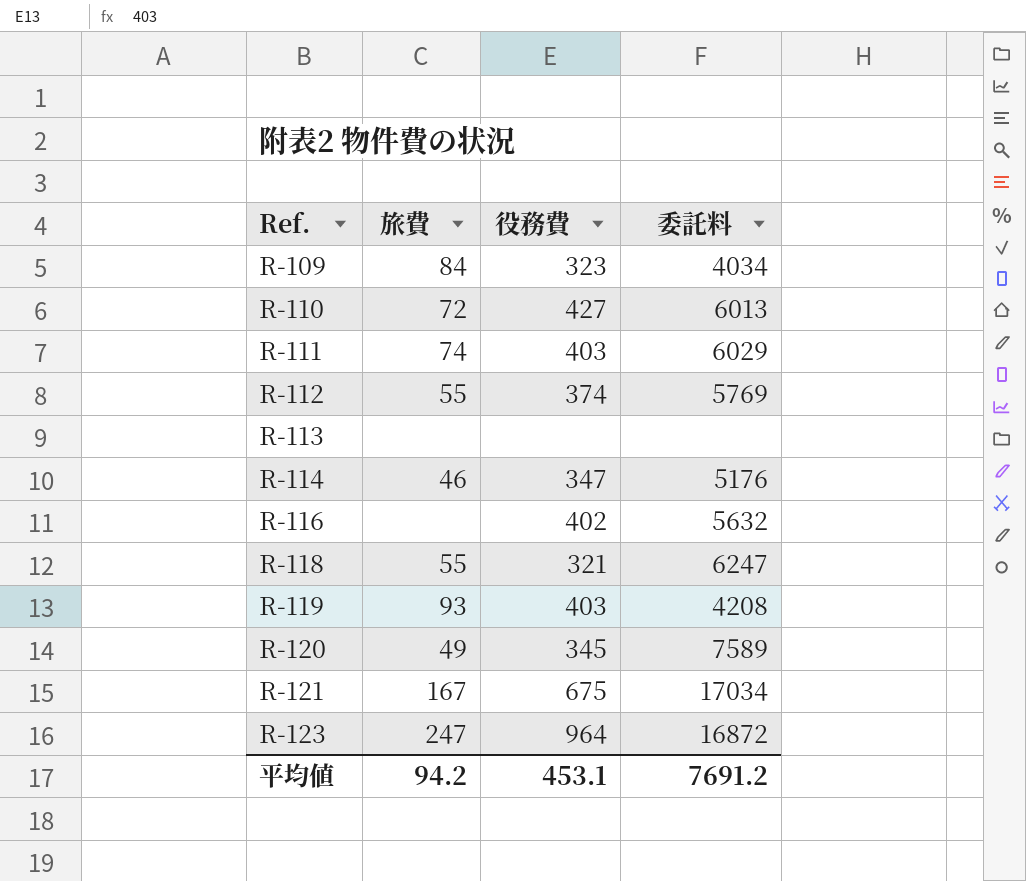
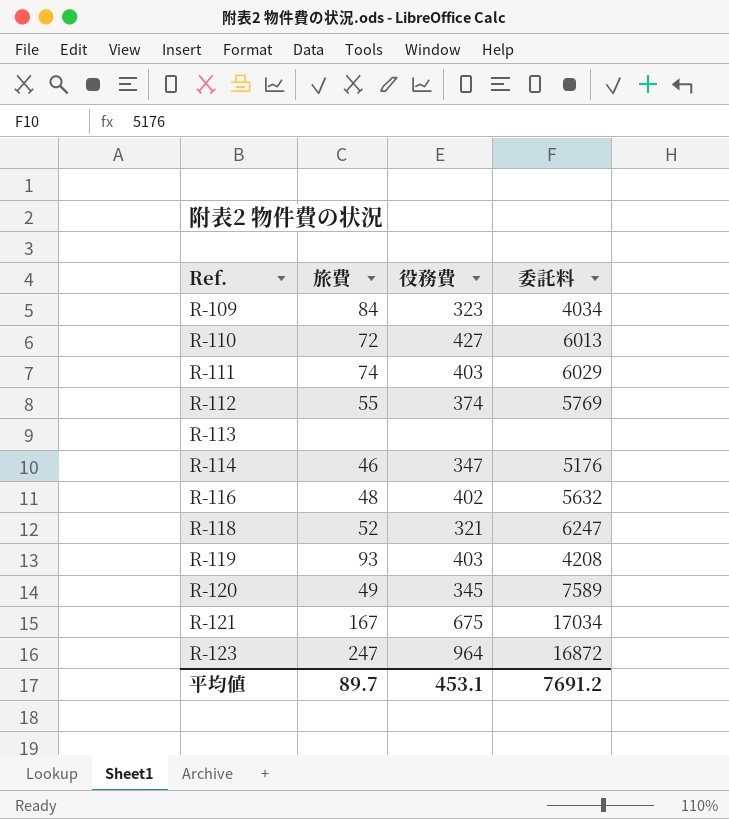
R-116 | 旅費: none -> 48
R-118 | 旅費: 55 -> 52
平均値 | 旅費: 94.2 -> 89.7

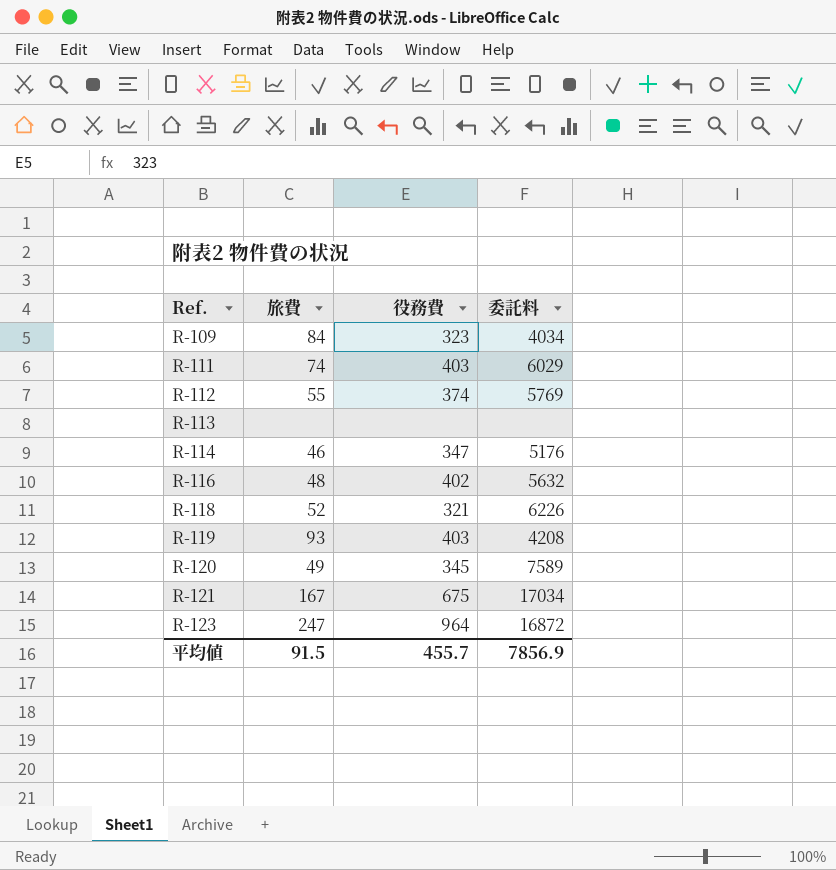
row R-110: 72 | 427 | 6013 -> none
R-118 | 委託料: 6247 -> 6226
平均値 | 旅費: 89.7 -> 91.5
平均値 | 役務費: 453.1 -> 455.7
平均値 | 委託料: 7691.2 -> 7856.9

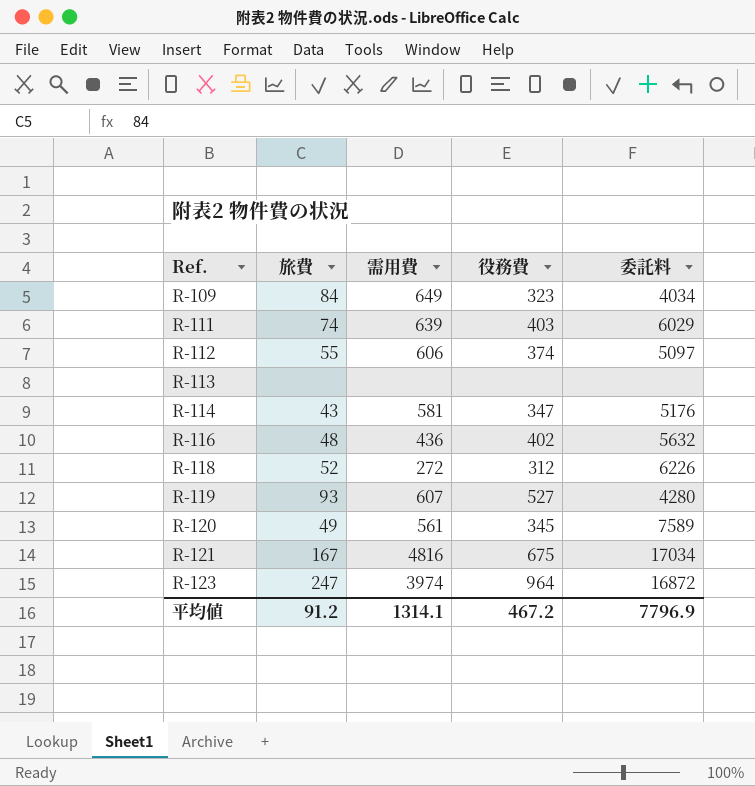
column 需用費 | position: none -> 3
R-112 | 委託料: 5769 -> 5097
R-114 | 旅費: 46 -> 43
R-118 | 役務費: 321 -> 312
R-119 | 役務費: 403 -> 527
R-119 | 委託料: 4208 -> 4280
平均値 | 旅費: 91.5 -> 91.2
平均値 | 役務費: 455.7 -> 467.2
平均値 | 委託料: 7856.9 -> 7796.9

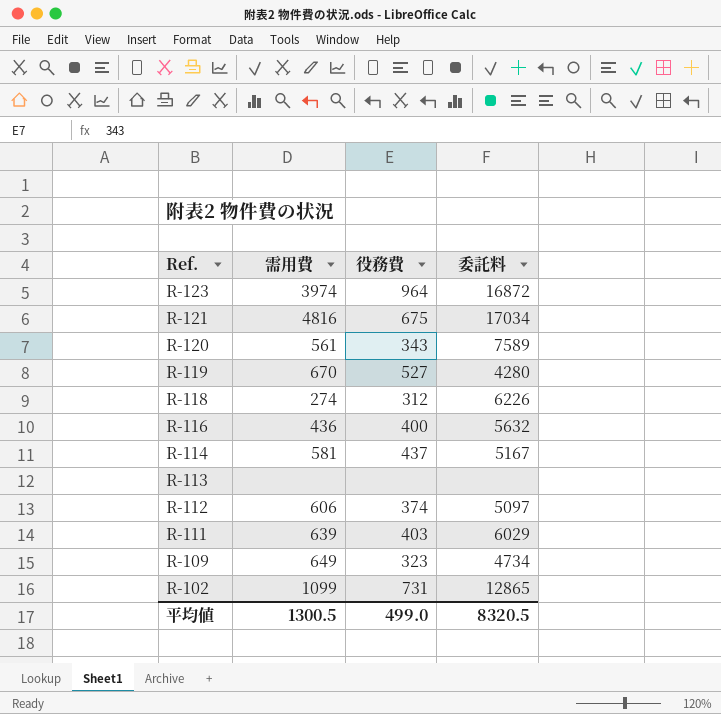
row order: Ref. ascending -> Ref. descending
column 旅費 | position: 2 -> none
R-120 | 役務費: 345 -> 343
R-119 | 需用費: 607 -> 670
R-118 | 需用費: 272 -> 274
R-116 | 役務費: 402 -> 400
R-114 | 役務費: 347 -> 437
R-114 | 委託料: 5176 -> 5167
R-109 | 委託料: 4034 -> 4734
row R-102: none -> 1099 | 731 | 12865
平均値 | 需用費: 1314.1 -> 1300.5
平均値 | 役務費: 467.2 -> 499.0
平均値 | 委託料: 7796.9 -> 8320.5

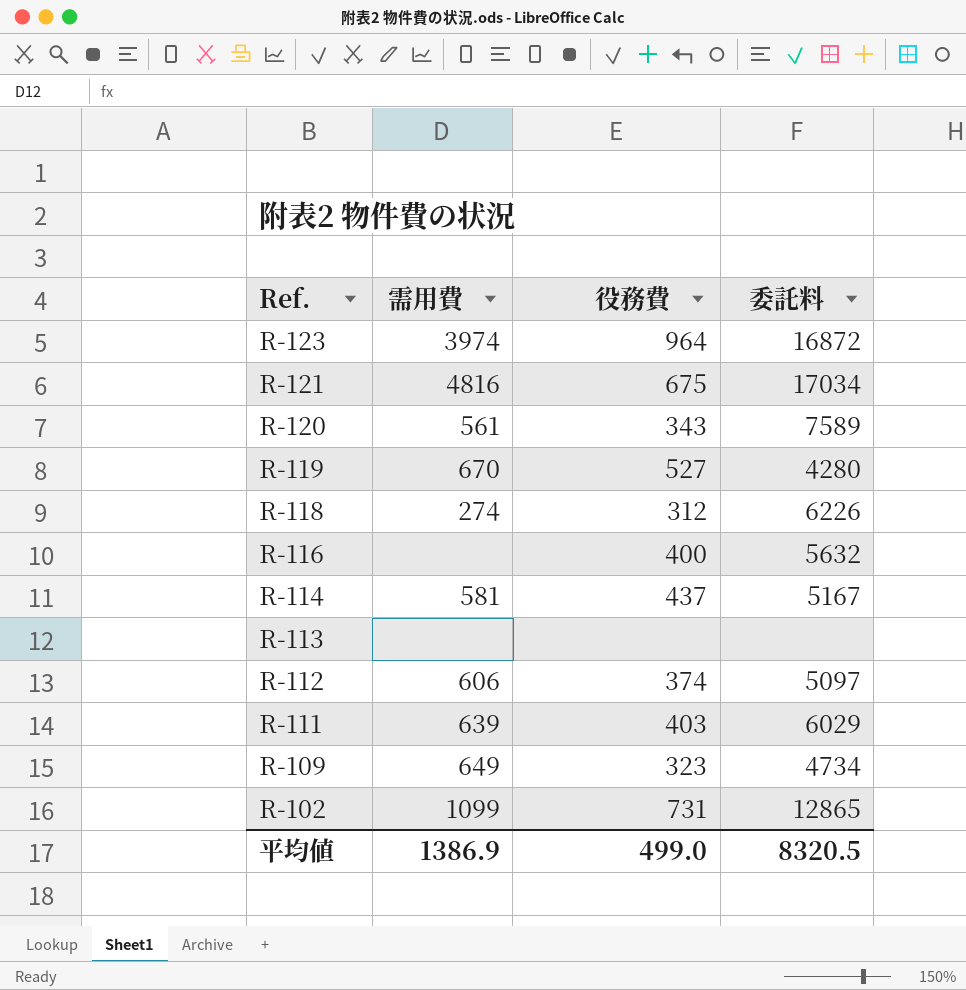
R-116 | 需用費: 436 -> none
平均値 | 需用費: 1300.5 -> 1386.9

